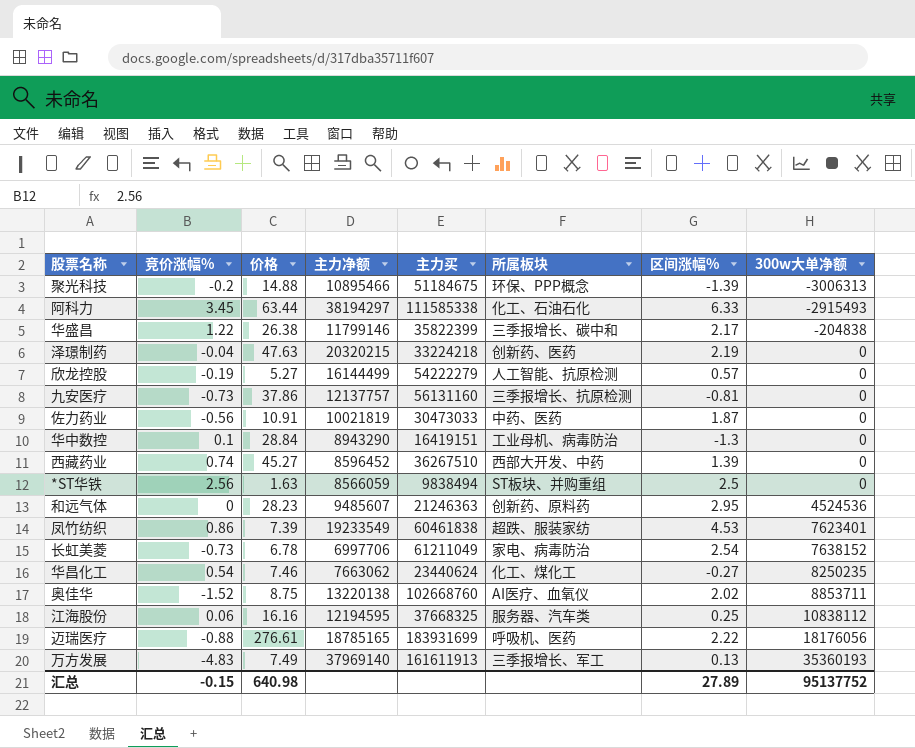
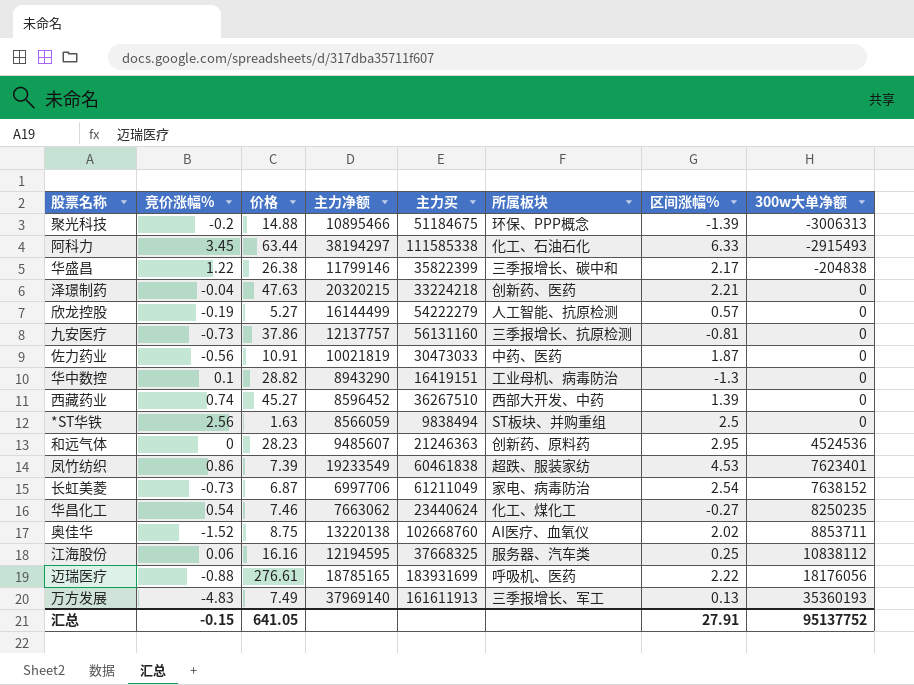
泽璟制药 | 区间涨幅%: 2.19 -> 2.21
华中数控 | 价格: 28.84 -> 28.82
长虹美菱 | 价格: 6.78 -> 6.87
汇总 | 价格: 640.98 -> 641.05
汇总 | 区间涨幅%: 27.89 -> 27.91

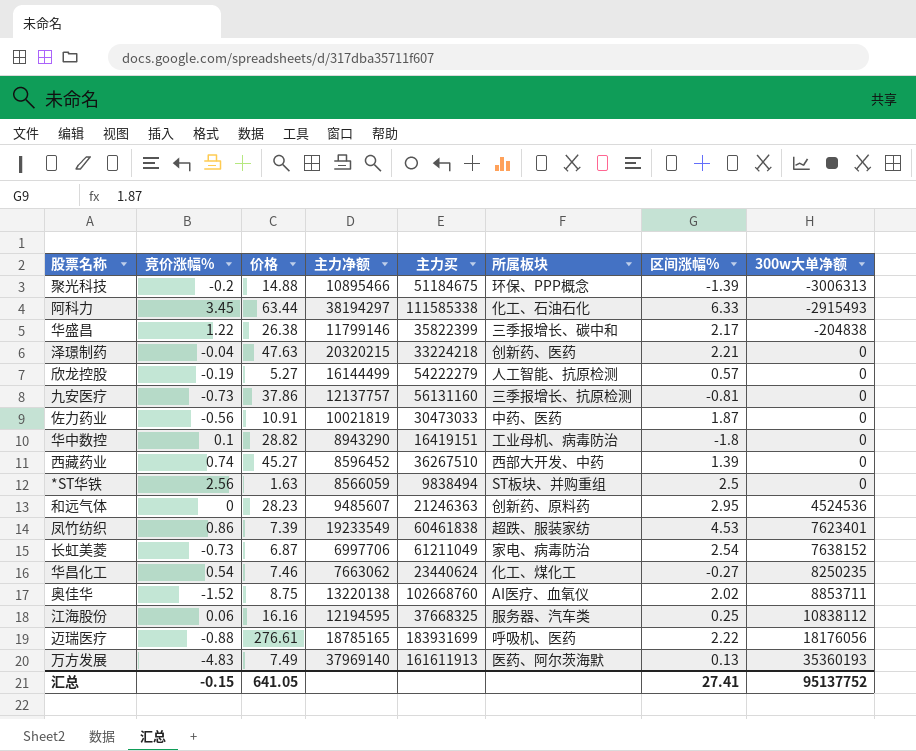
华中数控 | 区间涨幅%: -1.3 -> -1.8
万方发展 | 所属板块: 三季报增长、军工 -> 医药、阿尔茨海默
汇总 | 区间涨幅%: 27.91 -> 27.41

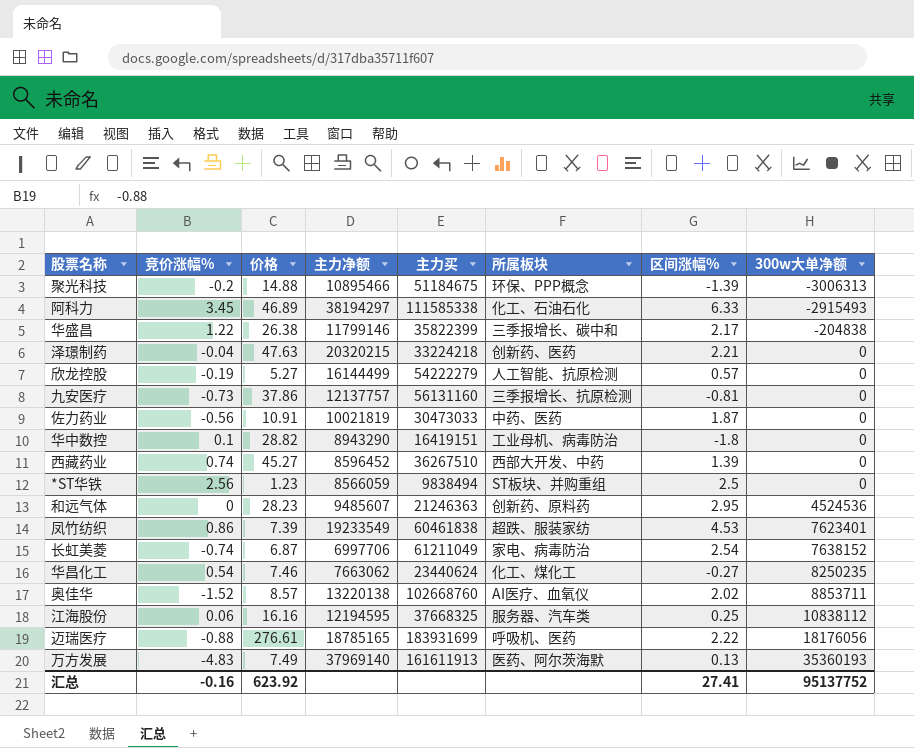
阿科力 | 价格: 63.44 -> 46.89
*ST华铁 | 价格: 1.63 -> 1.23
长虹美菱 | 竞价涨幅%: -0.73 -> -0.74
奥佳华 | 价格: 8.75 -> 8.57
汇总 | 竞价涨幅%: -0.15 -> -0.16
汇总 | 价格: 641.05 -> 623.92

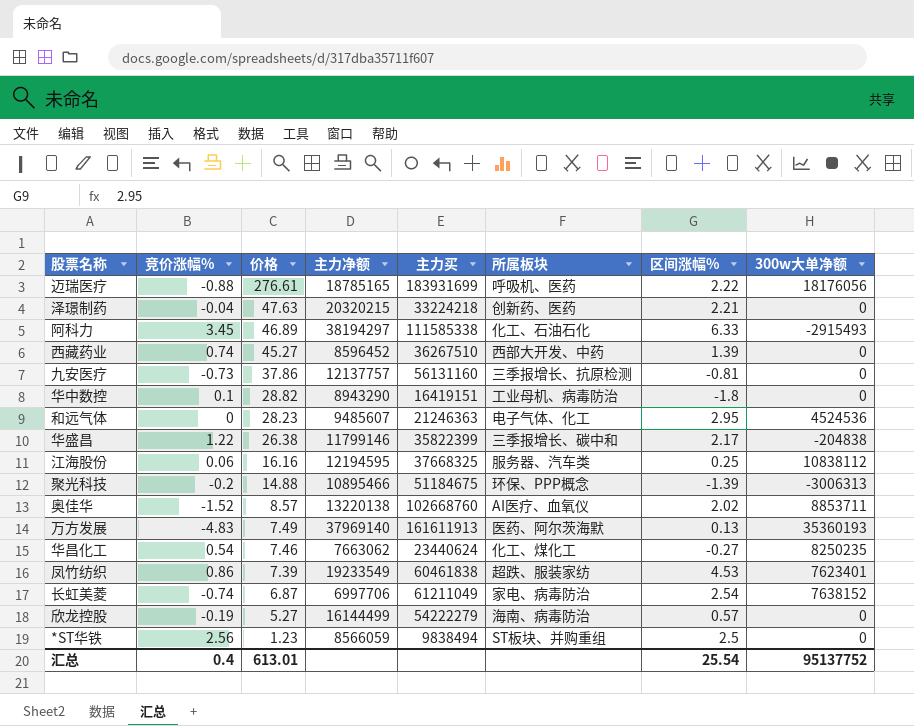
row order: 300w大单净额 ascending -> 价格 descending
row 佐力药业: -0.56 | 10.91 | 10021819 | 30473033 | 中药、医药 | 1.87 | 0 -> none
和远气体 | 所属板块: 创新药、原料药 -> 电子气体、化工
欣龙控股 | 所属板块: 人工智能、抗原检测 -> 海南、病毒防治
汇总 | 竞价涨幅%: -0.16 -> 0.4
汇总 | 价格: 623.92 -> 613.01
汇总 | 区间涨幅%: 27.41 -> 25.54

